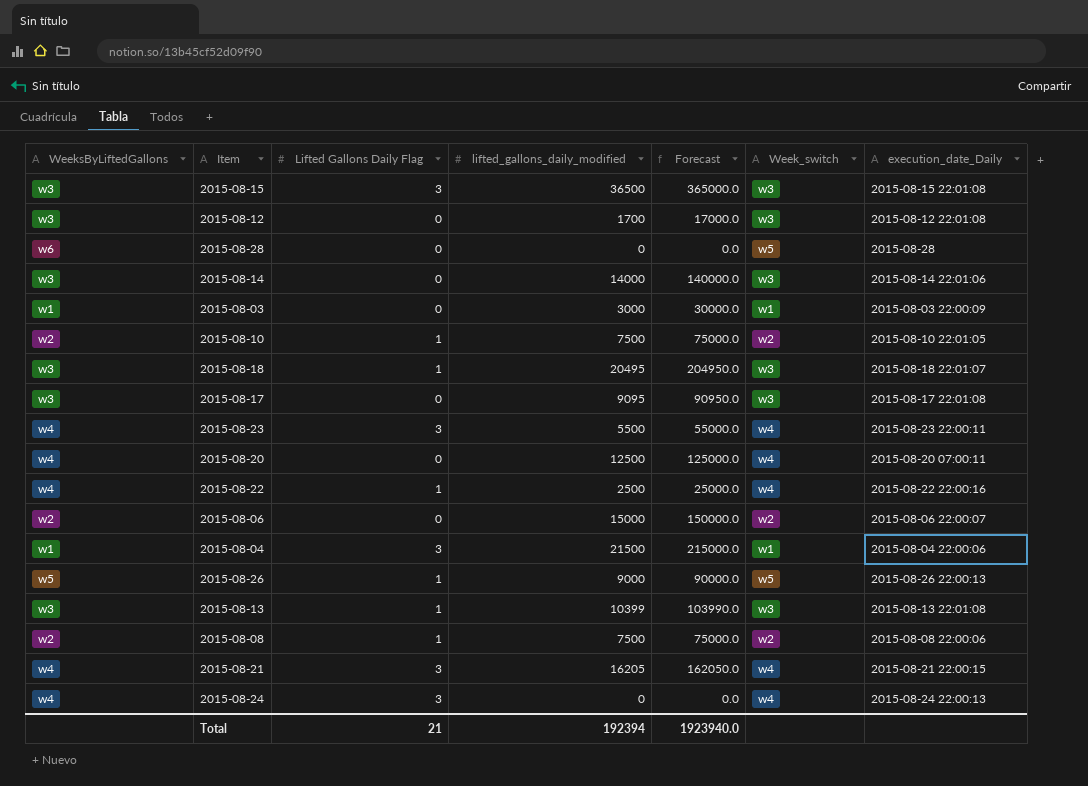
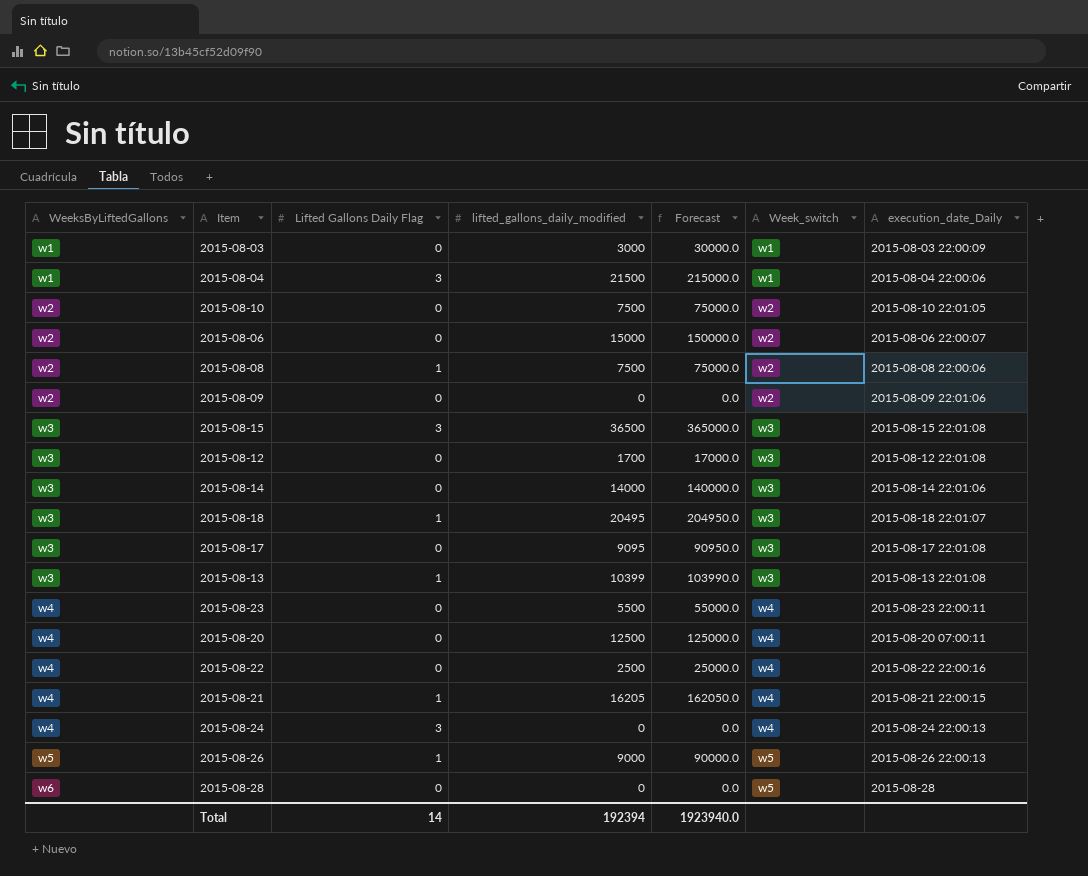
row order: none -> WeeksByLiftedGallons ascending
2015-08-10 | Lifted Gallons Daily Flag: 1 -> 0
row 2015-08-09: none -> w2 | 0 | 0 | 0.0 | w2 | 2015-08-09 22:01:06
2015-08-23 | Lifted Gallons Daily Flag: 3 -> 0
2015-08-22 | Lifted Gallons Daily Flag: 1 -> 0
2015-08-21 | Lifted Gallons Daily Flag: 3 -> 1
Total | Lifted Gallons Daily Flag: 21 -> 14

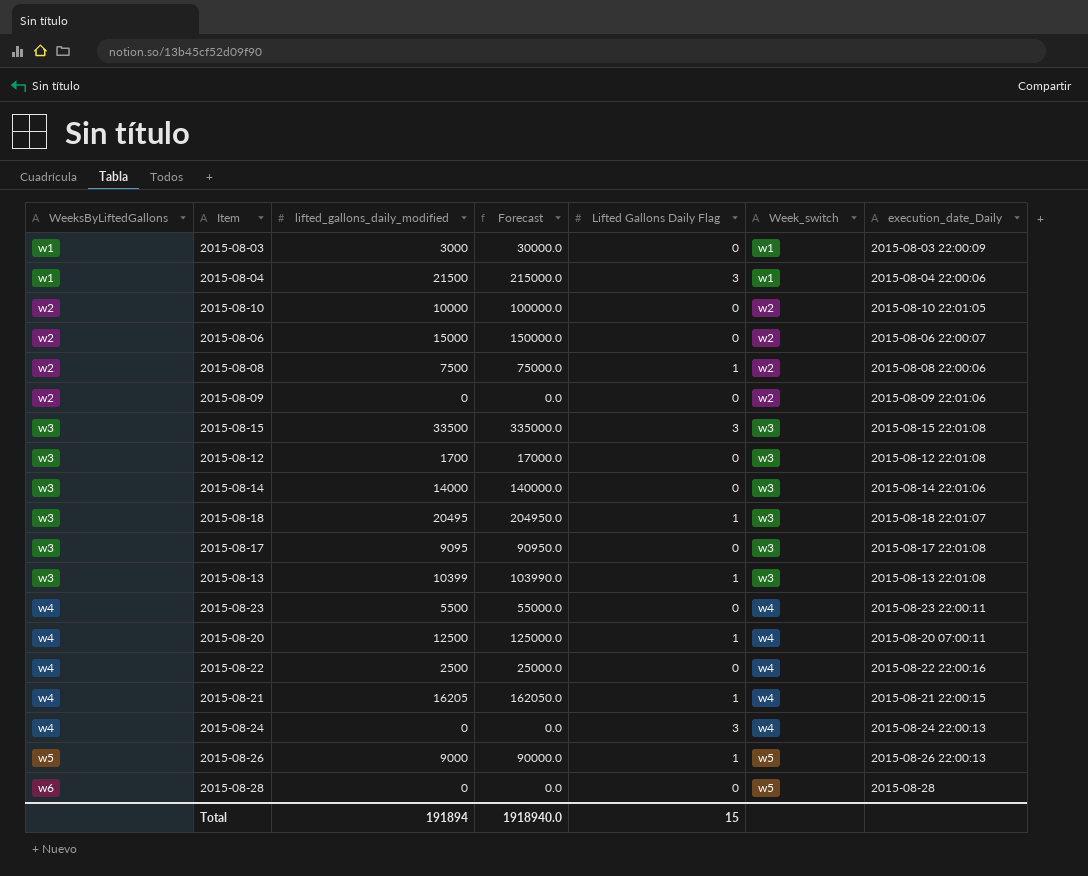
column Lifted Gallons Daily Flag | position: 3 -> 5
2015-08-10 | lifted_gallons_daily_modified: 7500 -> 10000
2015-08-10 | Forecast: 75000.0 -> 100000.0
2015-08-15 | lifted_gallons_daily_modified: 36500 -> 33500
2015-08-15 | Forecast: 365000.0 -> 335000.0
2015-08-20 | Lifted Gallons Daily Flag: 0 -> 1
Total | lifted_gallons_daily_modified: 192394 -> 191894
Total | Forecast: 1923940.0 -> 1918940.0
Total | Lifted Gallons Daily Flag: 14 -> 15

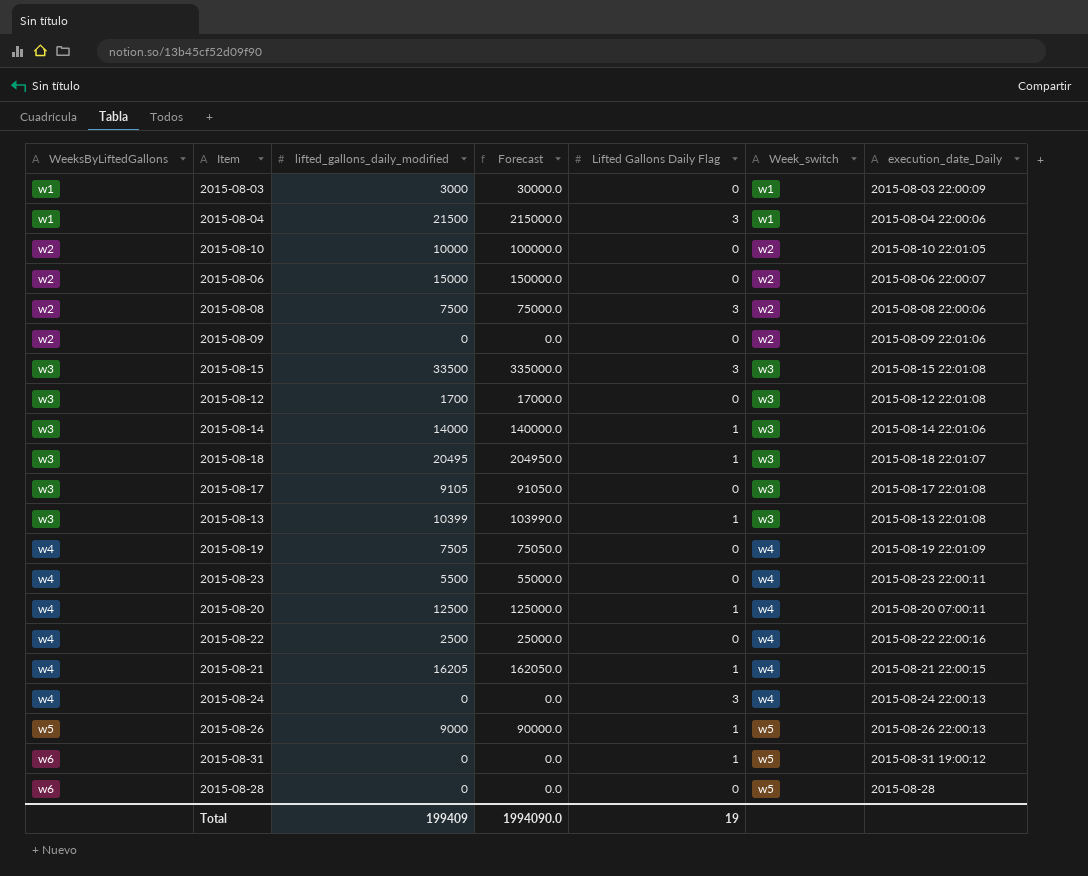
2015-08-08 | Lifted Gallons Daily Flag: 1 -> 3
2015-08-14 | Lifted Gallons Daily Flag: 0 -> 1
2015-08-17 | lifted_gallons_daily_modified: 9095 -> 9105
2015-08-17 | Forecast: 90950.0 -> 91050.0
row 2015-08-19: none -> w4 | 7505 | 75050.0 | 0 | w4 | 2015-08-19 22:01:09
row 2015-08-31: none -> w6 | 0 | 0.0 | 1 | w5 | 2015-08-31 19:00:12
Total | lifted_gallons_daily_modified: 191894 -> 199409
Total | Forecast: 1918940.0 -> 1994090.0
Total | Lifted Gallons Daily Flag: 15 -> 19

